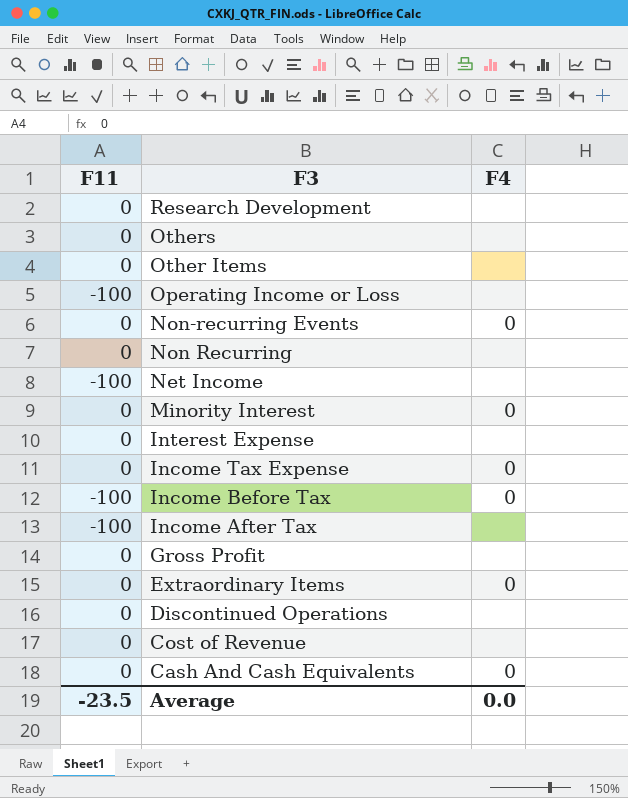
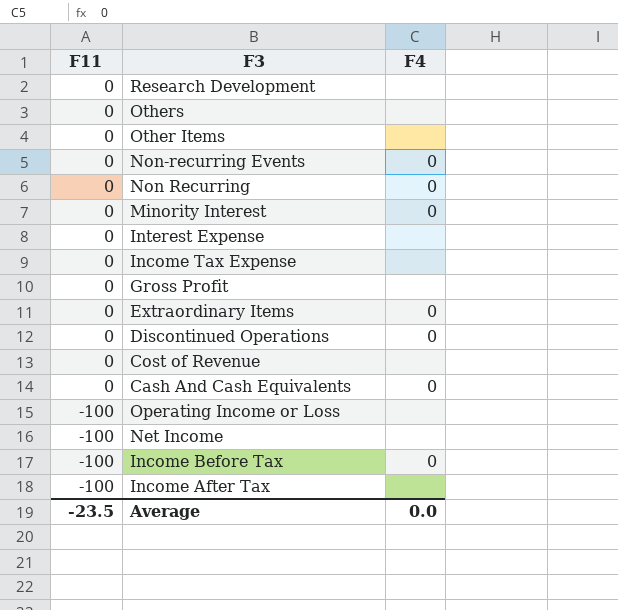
row order: F3 descending -> F11 descending
Non Recurring | F4: none -> 0
Income Tax Expense | F4: 0 -> none
Discontinued Operations | F4: none -> 0

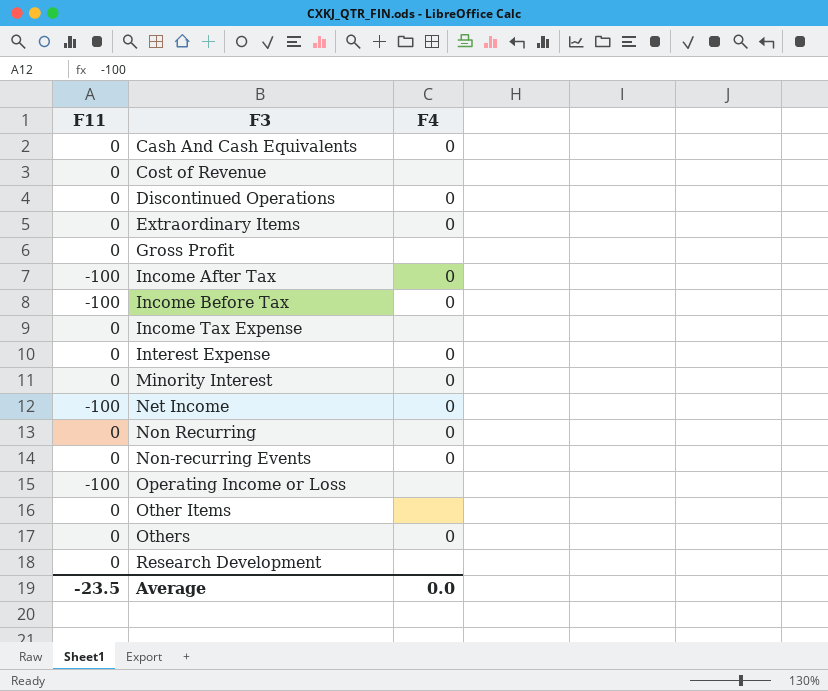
row order: F11 descending -> F3 ascending
Income After Tax | F4: none -> 0
Interest Expense | F4: none -> 0
Net Income | F4: none -> 0
Others | F4: none -> 0

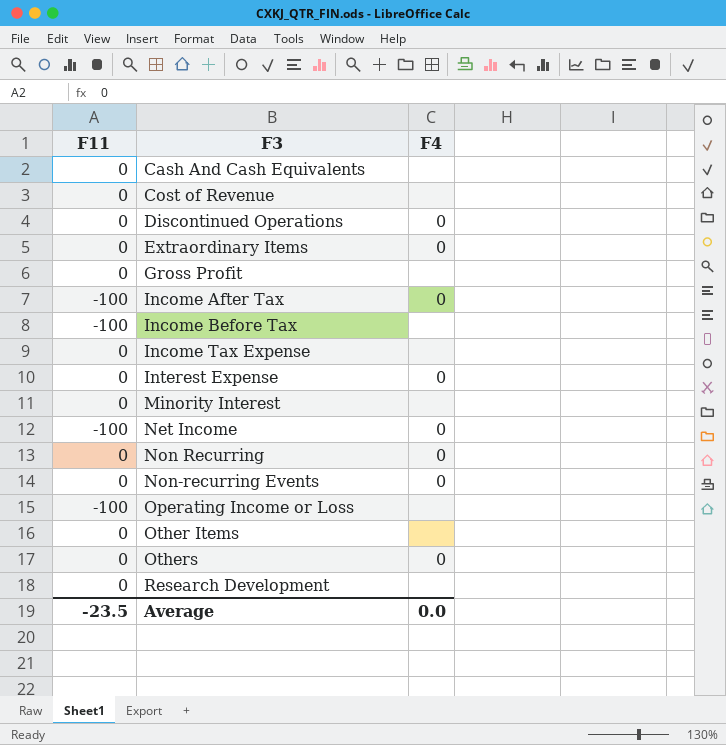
Cash And Cash Equivalents | F4: 0 -> none
Income Before Tax | F4: 0 -> none
Minority Interest | F4: 0 -> none

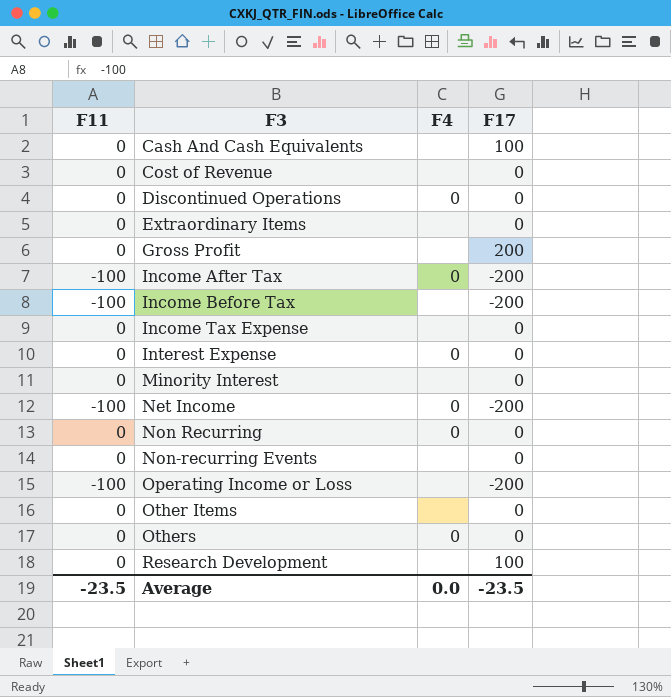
column F17 | position: none -> 4
Extraordinary Items | F4: 0 -> none
Non-recurring Events | F4: 0 -> none

